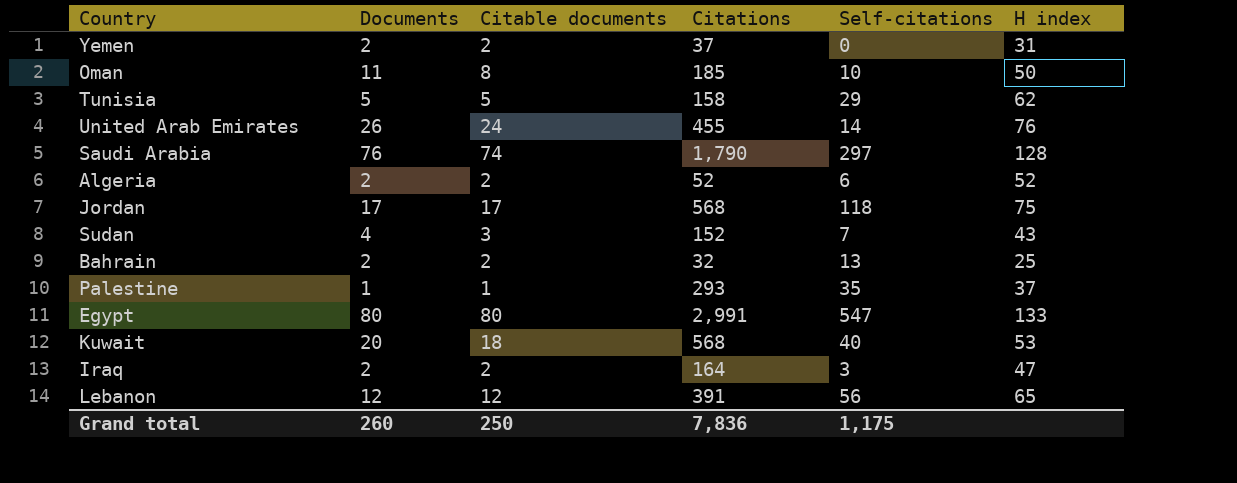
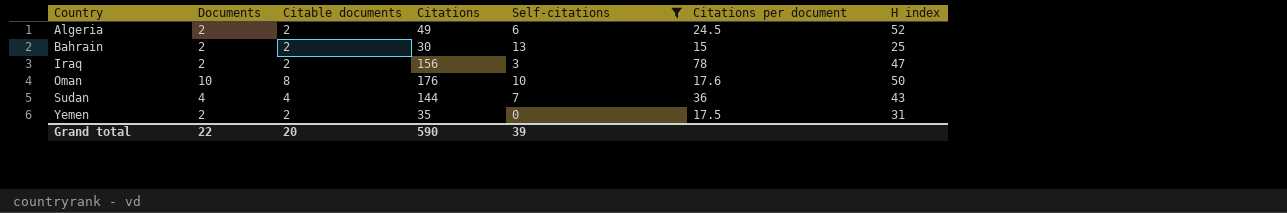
filter: none -> Self-citations <= 13
row order: none -> Country ascending
column Citations per document | formula: none -> [Citations] / [Documents]
Algeria | Citations: 52 -> 49
Bahrain | Citations: 32 -> 30
Iraq | Citations: 164 -> 156
Oman | Documents: 11 -> 10
Oman | Citations: 185 -> 176
Sudan | Citable documents: 3 -> 4
Sudan | Citations: 152 -> 144
Yemen | Citations: 37 -> 35
Grand total | Documents: 260 -> 22
Grand total | Citable documents: 250 -> 20
Grand total | Citations: 7,836 -> 590
Grand total | Self-citations: 1,175 -> 39

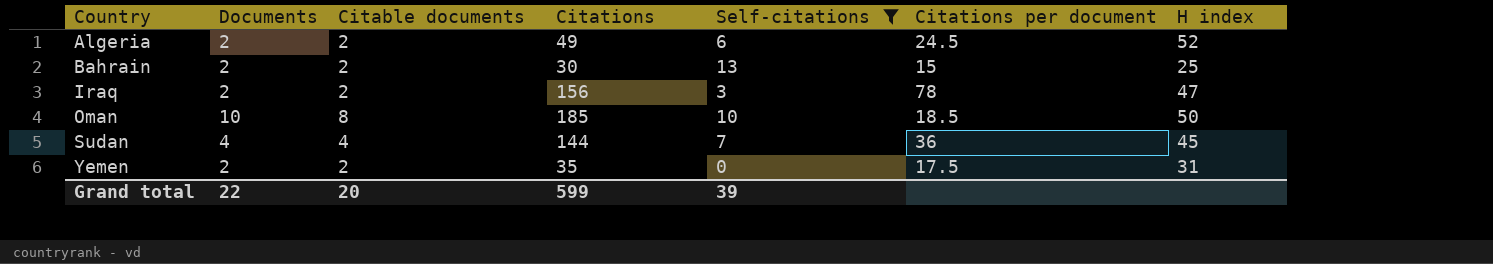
Oman | Citations: 176 -> 185
Oman | Citations per document: 17.6 -> 18.5
Sudan | H index: 43 -> 45
Grand total | Citations: 590 -> 599

